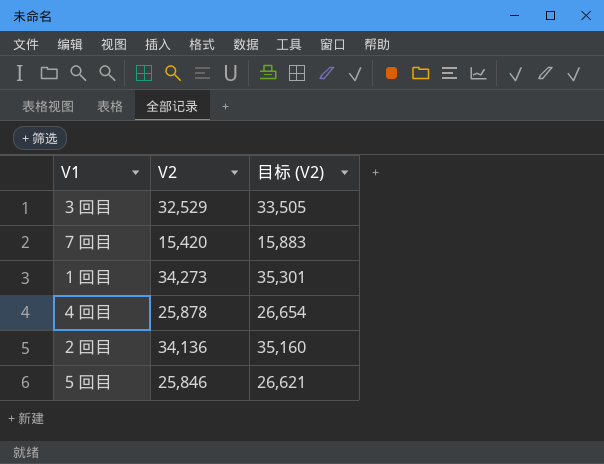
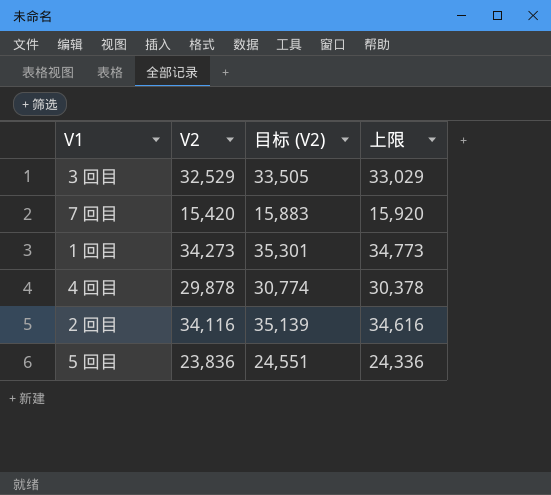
column 上限 | formula: none -> [V2] + 500
４回目 | V2: 25,878 -> 29,878
４回目 | 目标 (V2): 26,654 -> 30,774
２回目 | V2: 34,136 -> 34,116
２回目 | 目标 (V2): 35,160 -> 35,139
５回目 | V2: 25,846 -> 23,836
５回目 | 目标 (V2): 26,621 -> 24,551

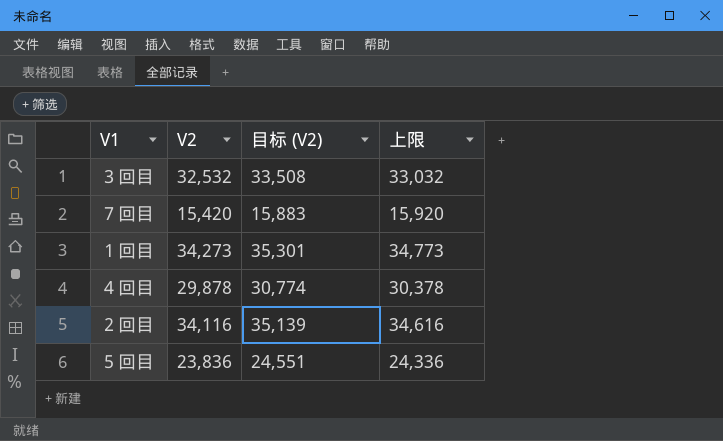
３回目 | V2: 32,529 -> 32,532
３回目 | 目标 (V2): 33,505 -> 33,508
３回目 | 上限: 33,029 -> 33,032

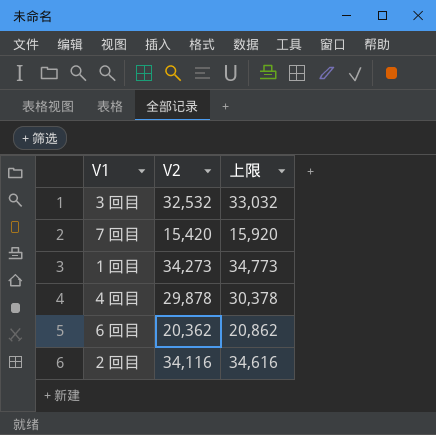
column 目标 (V2) | formula: [V2] * 1.03 -> none
row ５回目: 23,836 | 24,551 | 24,336 -> none
row ６回目: none -> 20,362 | 20,862

